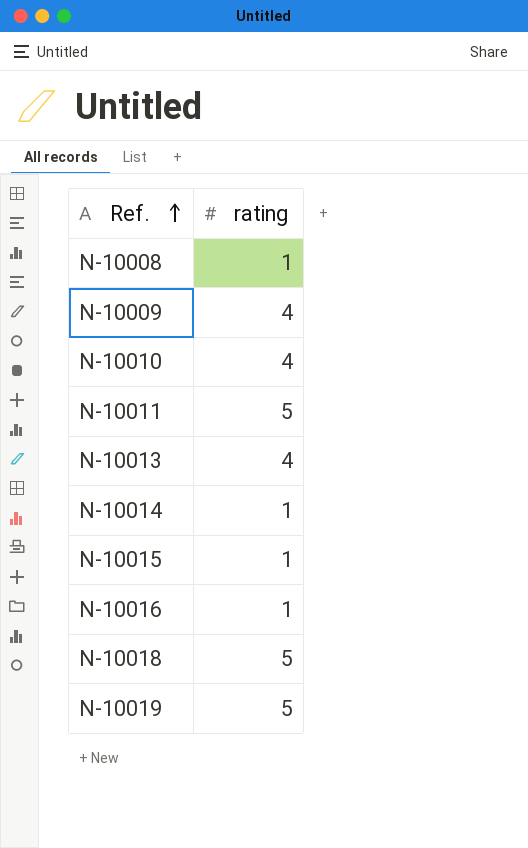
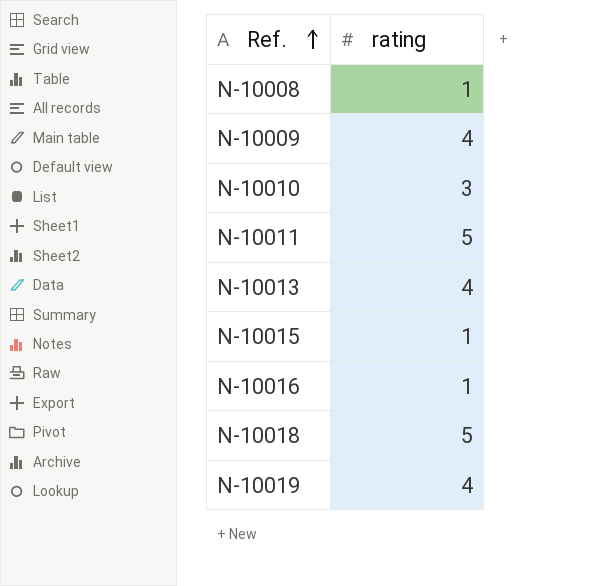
row N-10014: 1 -> none
N-10010 | rating: 4 -> 3
N-10019 | rating: 5 -> 4

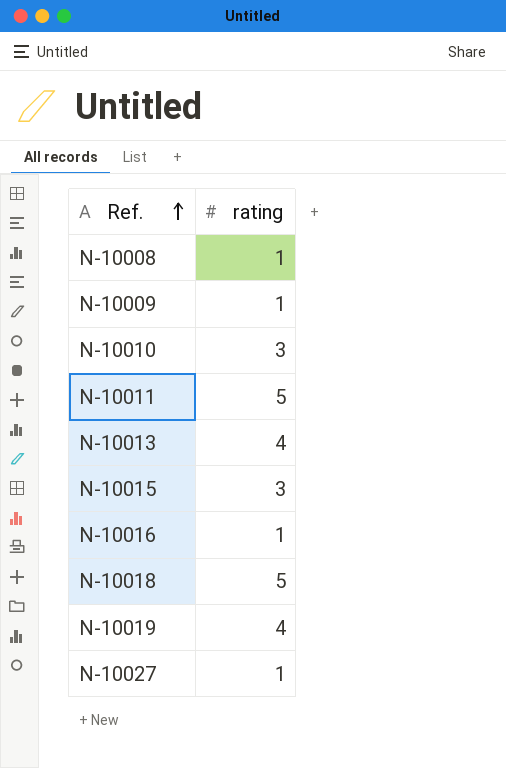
N-10009 | rating: 4 -> 1
N-10015 | rating: 1 -> 3
row N-10027: none -> 1

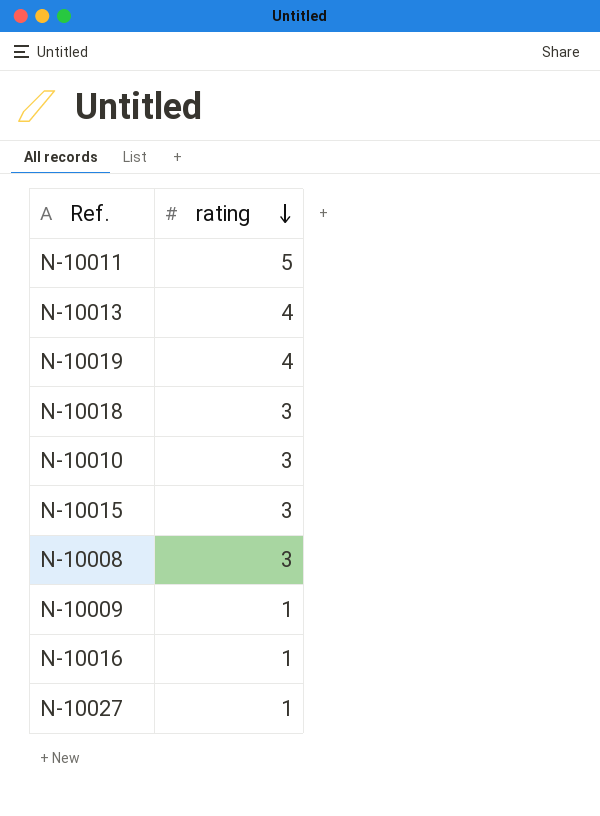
row order: Ref. ascending -> rating descending
N-10018 | rating: 5 -> 3
N-10008 | rating: 1 -> 3

